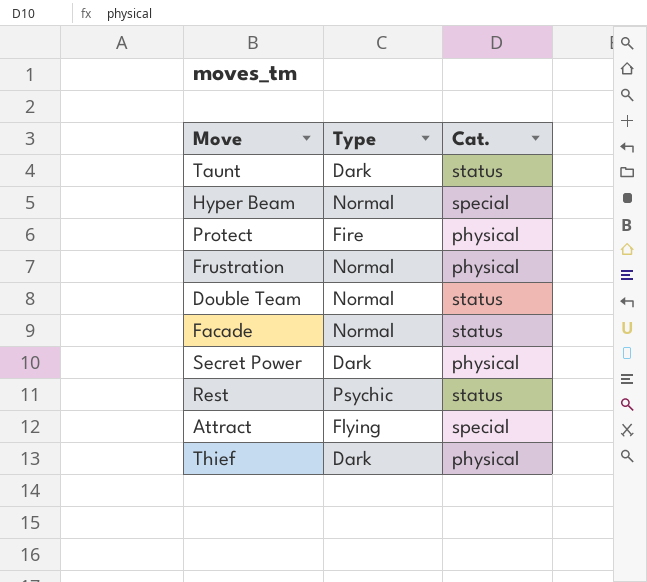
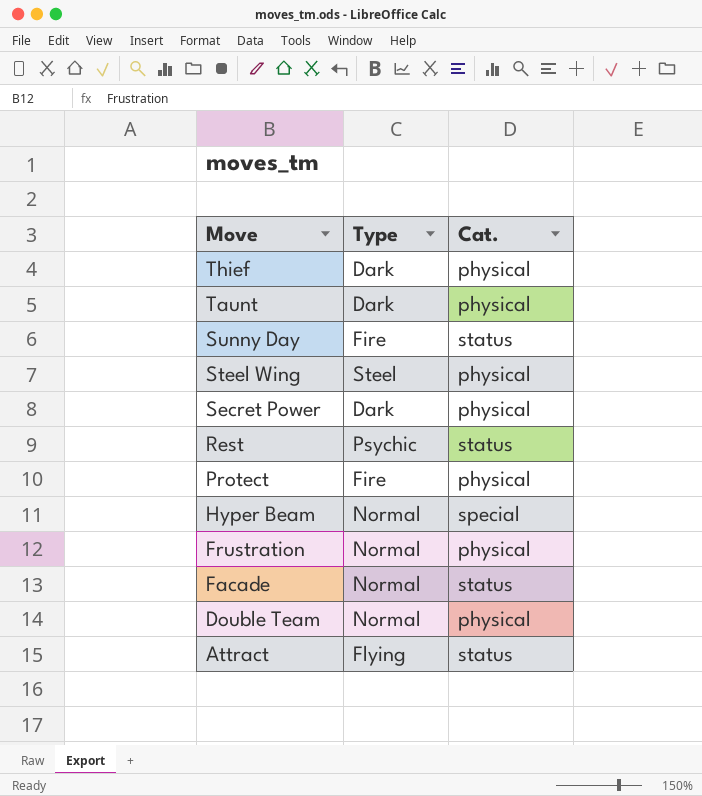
row order: none -> Move descending
Taunt | Cat.: status -> physical
row Sunny Day: none -> Fire | status
row Steel Wing: none -> Steel | physical
Double Team | Cat.: status -> physical
Attract | Cat.: special -> status

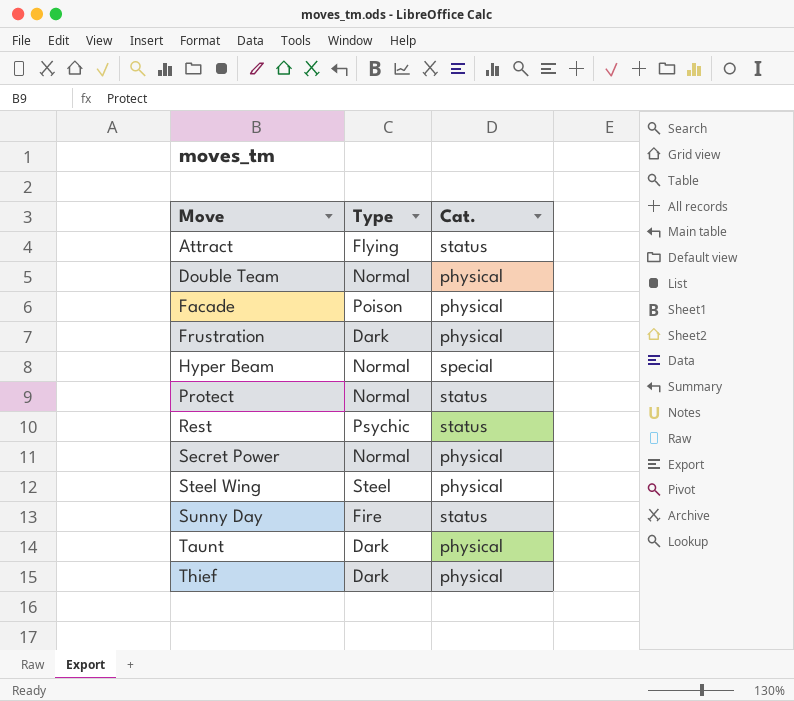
row order: Move descending -> Move ascending
Facade | Type: Normal -> Poison
Facade | Cat.: status -> physical
Frustration | Type: Normal -> Dark
Protect | Type: Fire -> Normal
Protect | Cat.: physical -> status
Secret Power | Type: Dark -> Normal

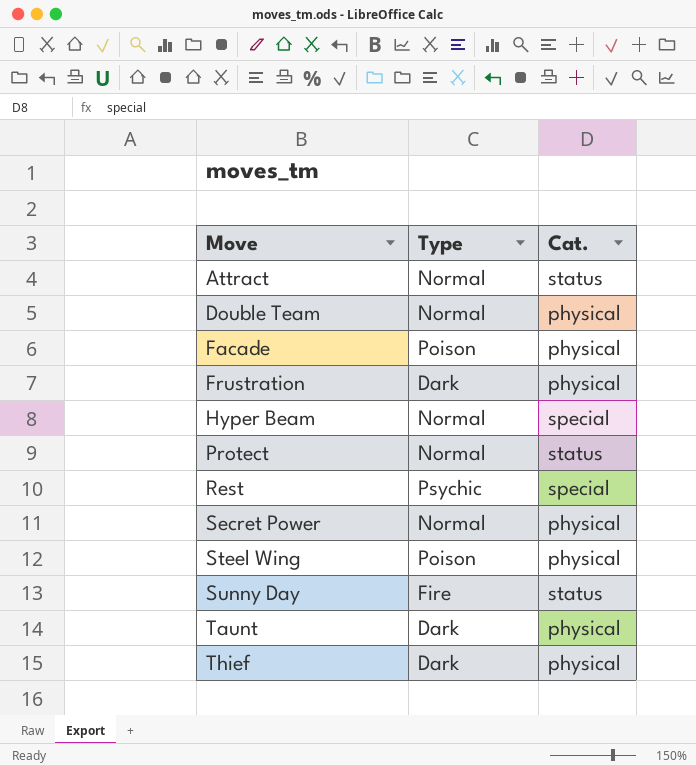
Attract | Type: Flying -> Normal
Rest | Cat.: status -> special
Steel Wing | Type: Steel -> Poison

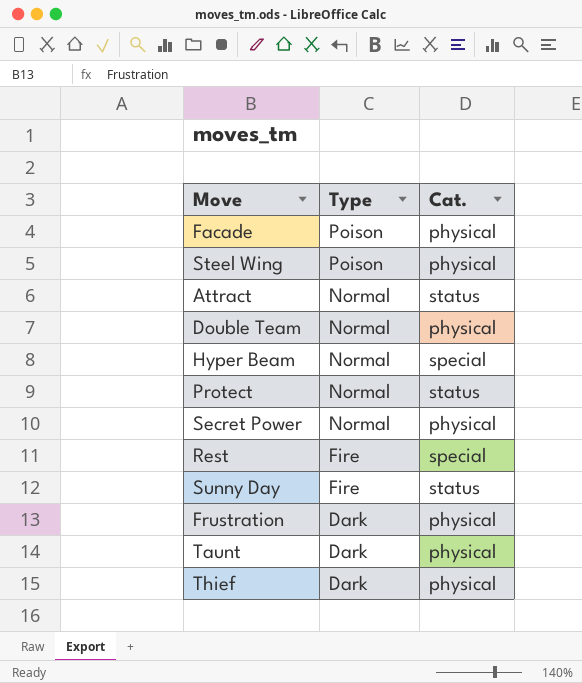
row order: Move ascending -> Type descending
Rest | Type: Psychic -> Fire

